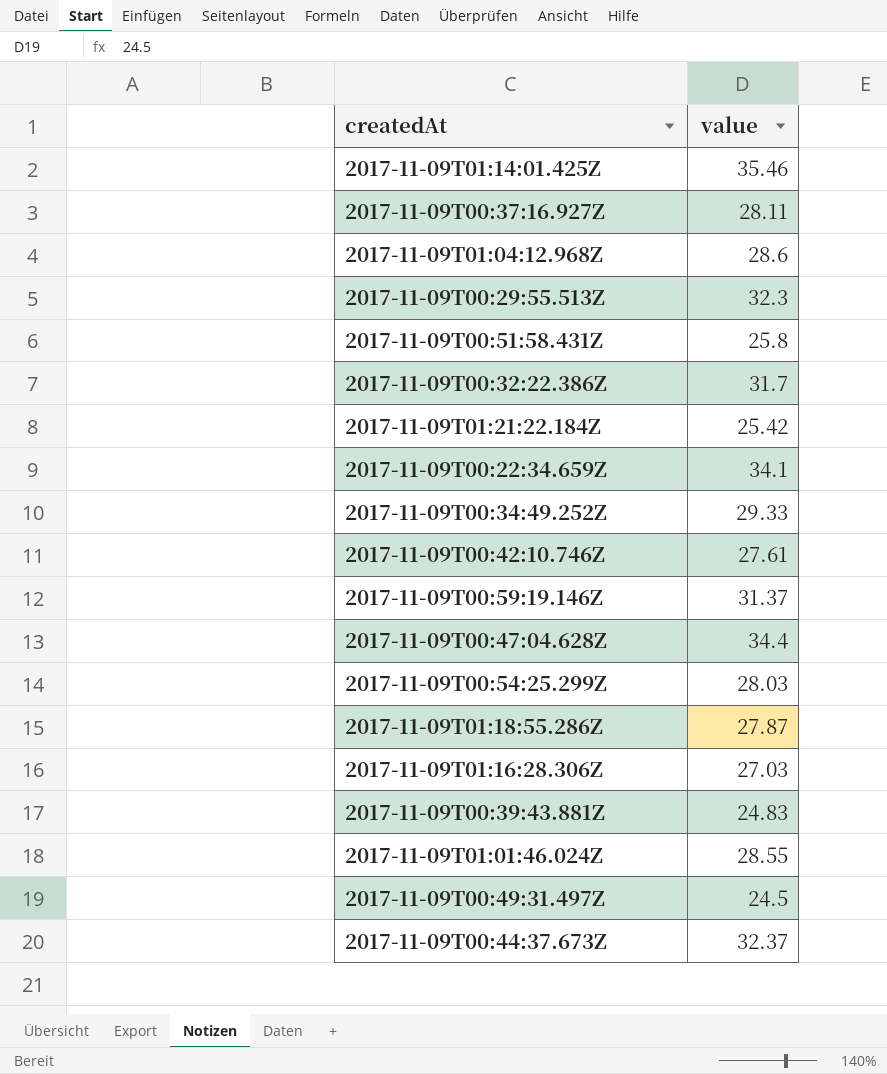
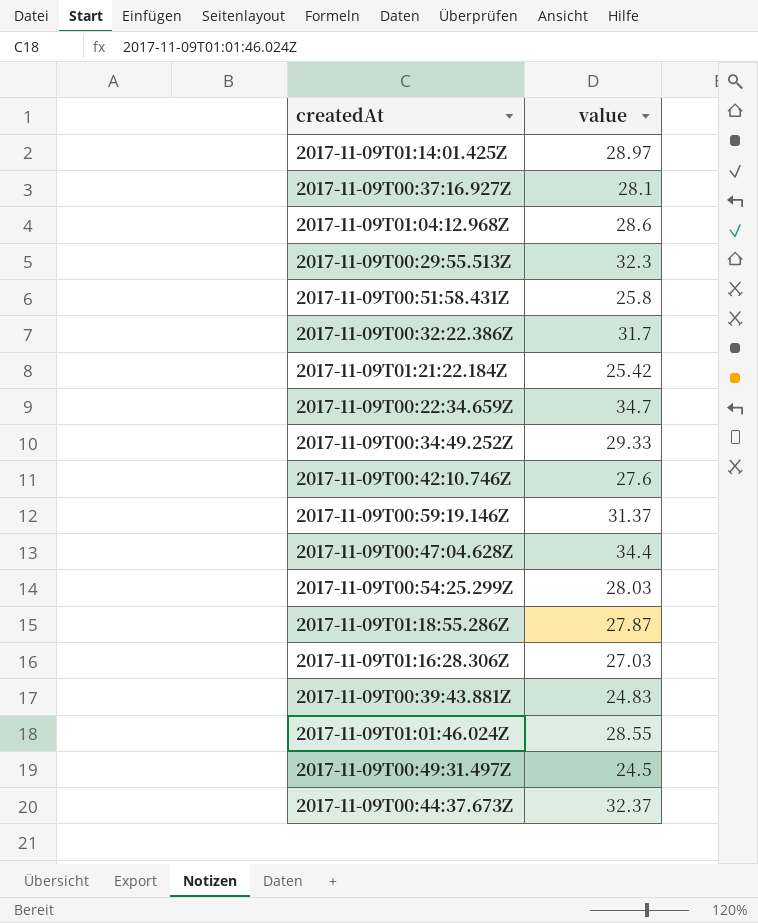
2017-11-09T01:14:01.425Z | value: 35.46 -> 28.97
2017-11-09T00:37:16.927Z | value: 28.11 -> 28.1
2017-11-09T00:22:34.659Z | value: 34.1 -> 34.7
2017-11-09T00:42:10.746Z | value: 27.61 -> 27.6

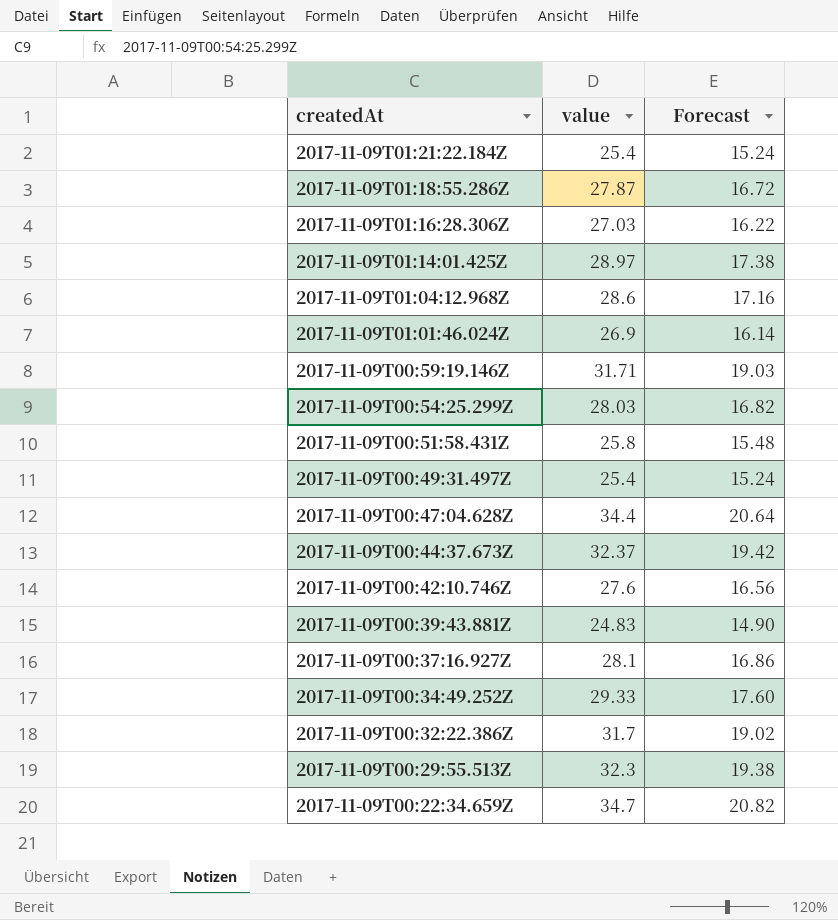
row order: none -> createdAt descending
column Forecast | formula: none -> [value] * 0.6
2017-11-09T01:21:22.184Z | value: 25.42 -> 25.4
2017-11-09T01:01:46.024Z | value: 28.55 -> 26.9
2017-11-09T00:59:19.146Z | value: 31.37 -> 31.71
2017-11-09T00:49:31.497Z | value: 24.5 -> 25.4

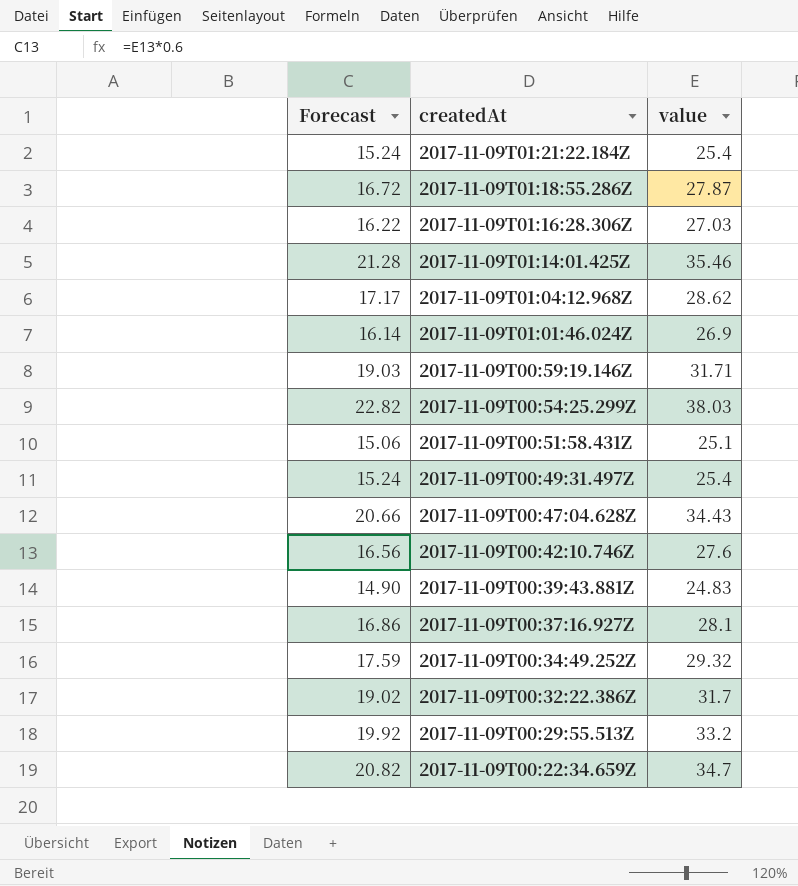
column Forecast | position: 3 -> 1
row 2017-11-09T00:44:37.673Z: 32.37 | 19.42 -> none
2017-11-09T01:14:01.425Z | Forecast: 17.38 -> 21.28
2017-11-09T01:14:01.425Z | value: 28.97 -> 35.46
2017-11-09T01:04:12.968Z | Forecast: 17.16 -> 17.17
2017-11-09T01:04:12.968Z | value: 28.6 -> 28.62
2017-11-09T00:54:25.299Z | Forecast: 16.82 -> 22.82
2017-11-09T00:54:25.299Z | value: 28.03 -> 38.03
2017-11-09T00:51:58.431Z | Forecast: 15.48 -> 15.06
2017-11-09T00:51:58.431Z | value: 25.8 -> 25.1
2017-11-09T00:47:04.628Z | Forecast: 20.64 -> 20.66
2017-11-09T00:47:04.628Z | value: 34.4 -> 34.43
2017-11-09T00:34:49.252Z | Forecast: 17.60 -> 17.59
2017-11-09T00:34:49.252Z | value: 29.33 -> 29.32
2017-11-09T00:29:55.513Z | Forecast: 19.38 -> 19.92
2017-11-09T00:29:55.513Z | value: 32.3 -> 33.2

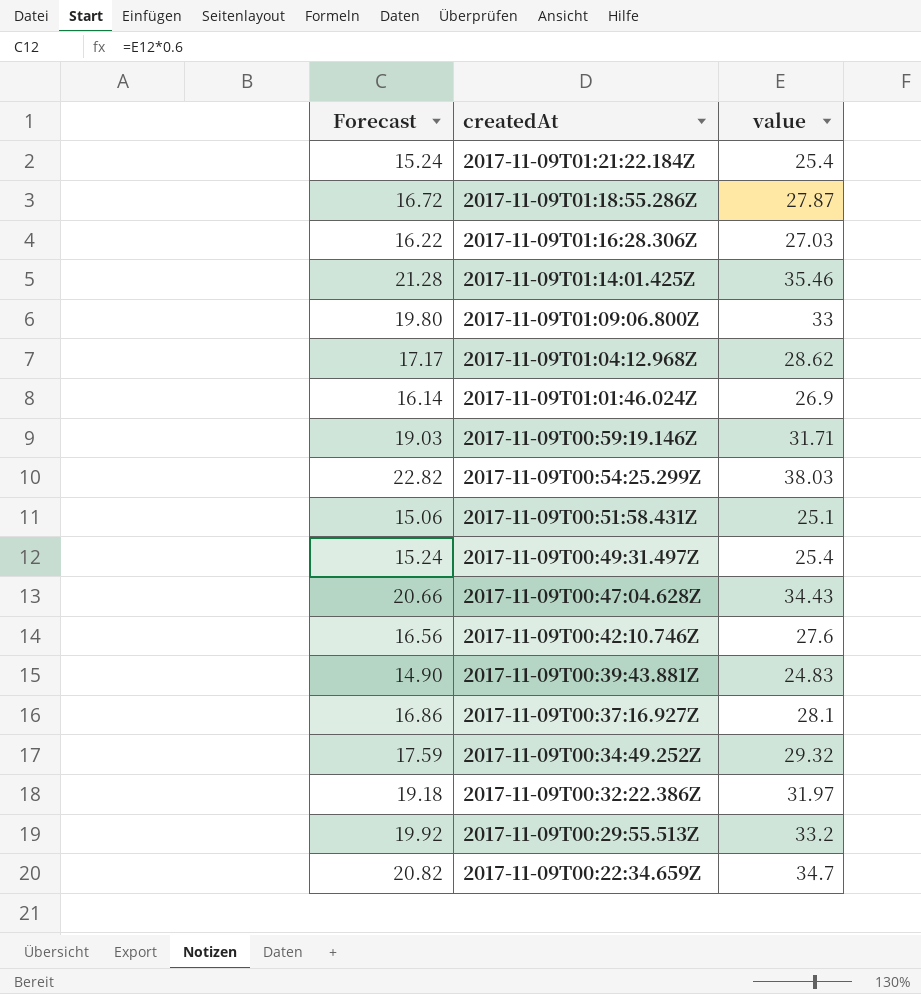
row 2017-11-09T01:09:06.800Z: none -> 19.80 | 33
2017-11-09T00:32:22.386Z | Forecast: 19.02 -> 19.18
2017-11-09T00:32:22.386Z | value: 31.7 -> 31.97

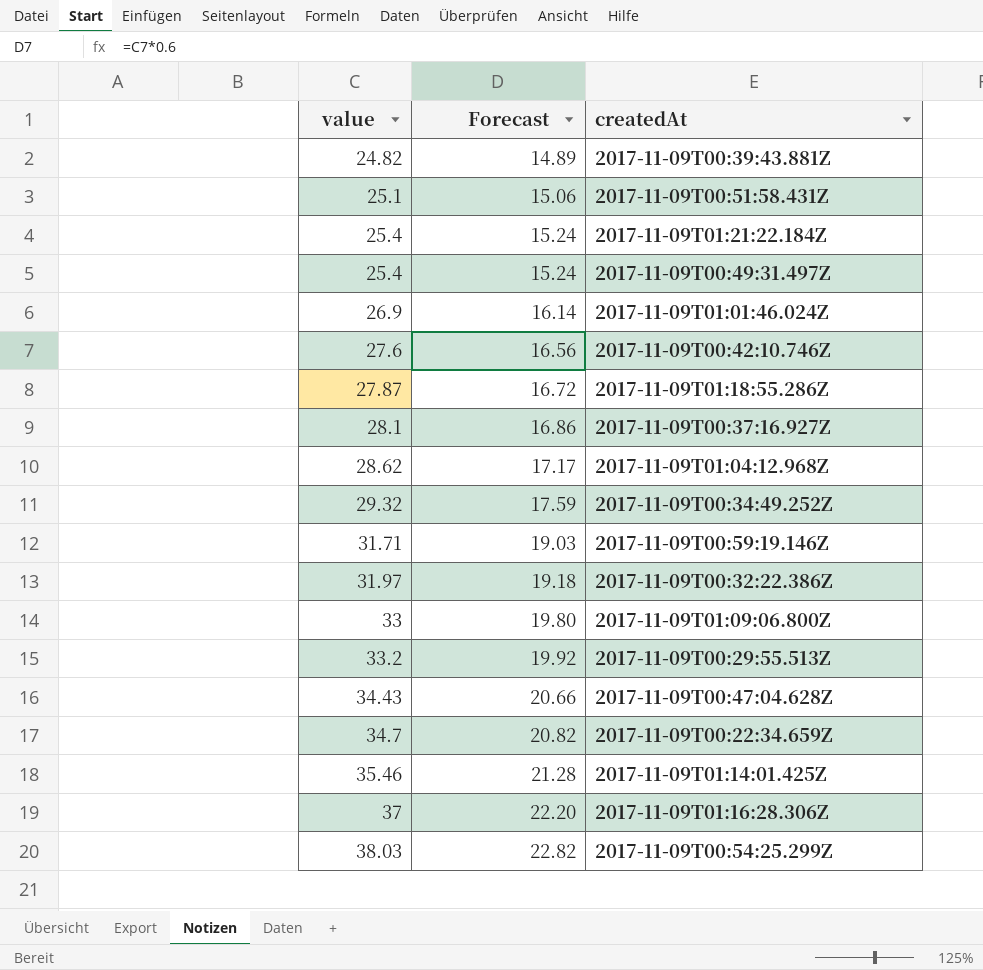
row order: createdAt descending -> value ascending
column value | position: 3 -> 1
2017-11-09T00:39:43.881Z | value: 24.83 -> 24.82
2017-11-09T00:39:43.881Z | Forecast: 14.90 -> 14.89
2017-11-09T01:16:28.306Z | value: 27.03 -> 37
2017-11-09T01:16:28.306Z | Forecast: 16.22 -> 22.20

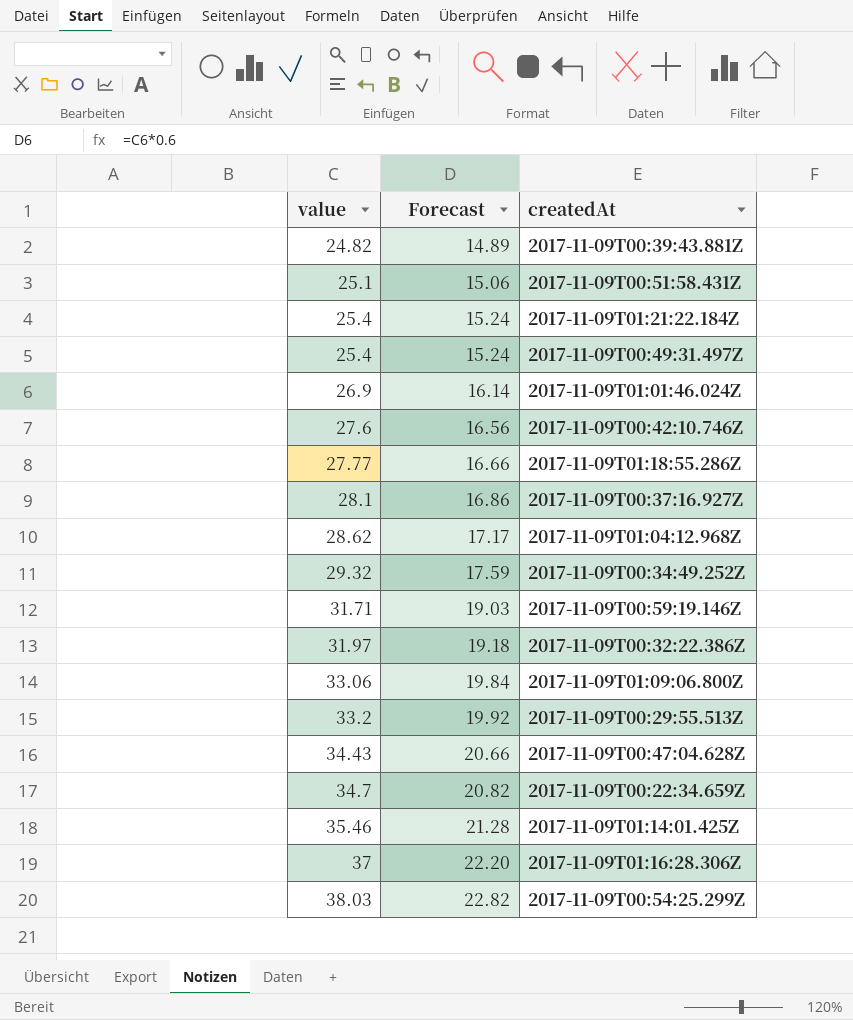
2017-11-09T01:18:55.286Z | value: 27.87 -> 27.77
2017-11-09T01:18:55.286Z | Forecast: 16.72 -> 16.66
2017-11-09T01:09:06.800Z | value: 33 -> 33.06
2017-11-09T01:09:06.800Z | Forecast: 19.80 -> 19.84

